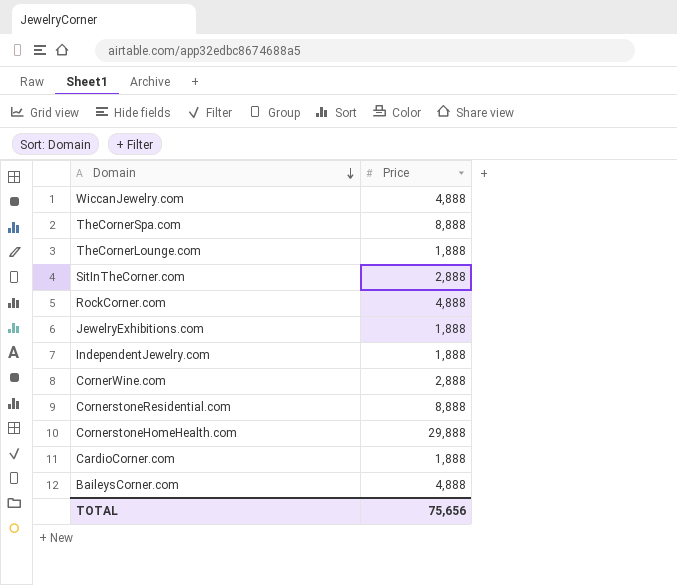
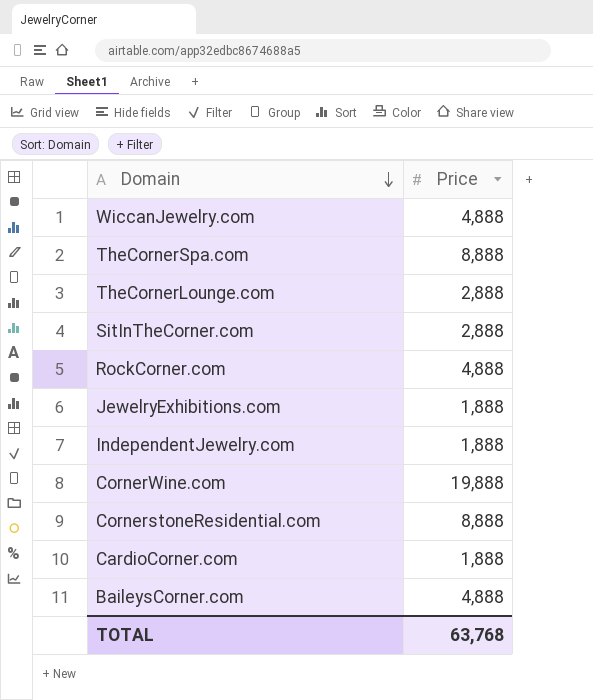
row CornerstoneHomeHealth.com: 29,888 -> none
TheCornerLounge.com | Price: 1,888 -> 2,888
CornerWine.com | Price: 2,888 -> 19,888
TOTAL | Price: 75,656 -> 63,768

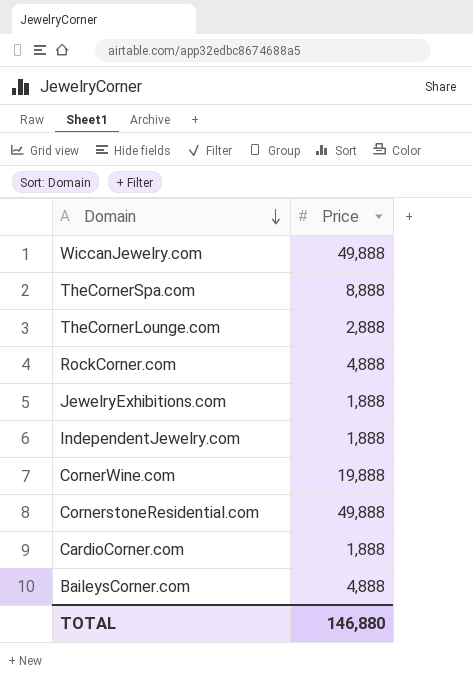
row SitInTheCorner.com: 2,888 -> none
WiccanJewelry.com | Price: 4,888 -> 49,888
CornerstoneResidential.com | Price: 8,888 -> 49,888
TOTAL | Price: 63,768 -> 146,880

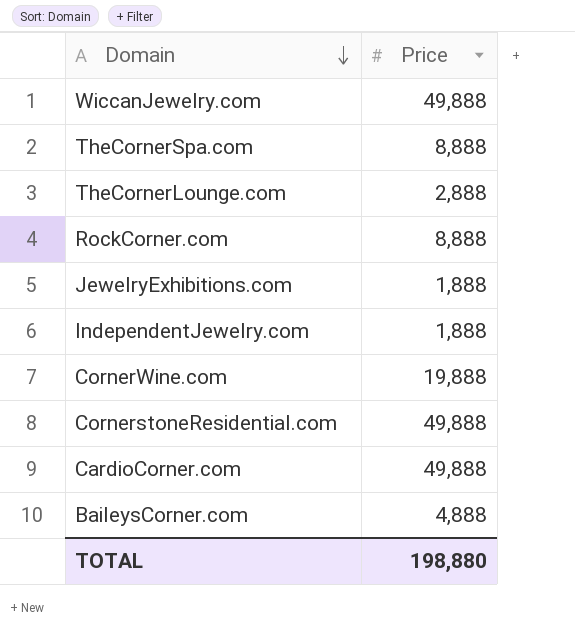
RockCorner.com | Price: 4,888 -> 8,888
CardioCorner.com | Price: 1,888 -> 49,888
TOTAL | Price: 146,880 -> 198,880

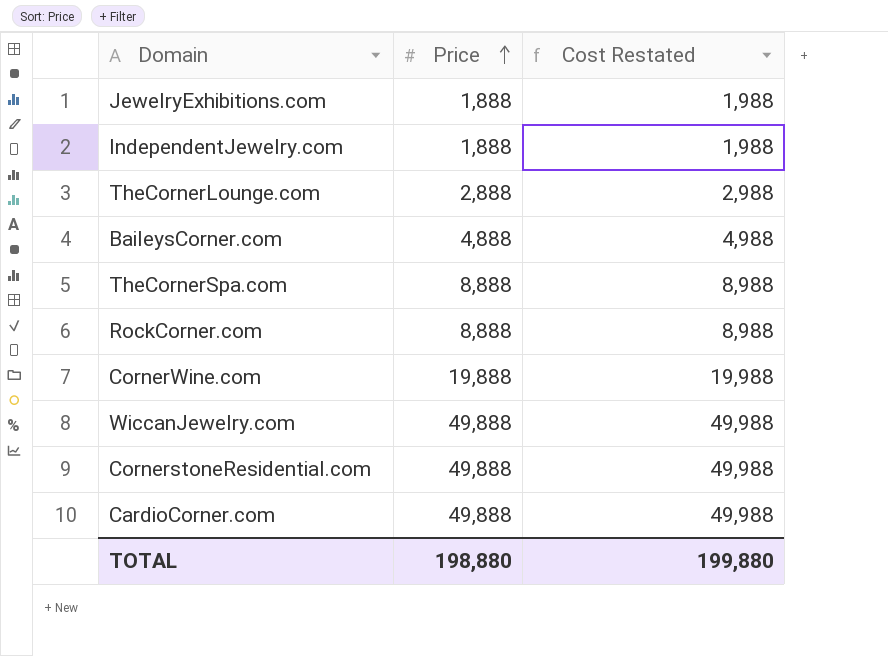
row order: Domain descending -> Price ascending
column Cost Restated | formula: none -> [Price] + 100

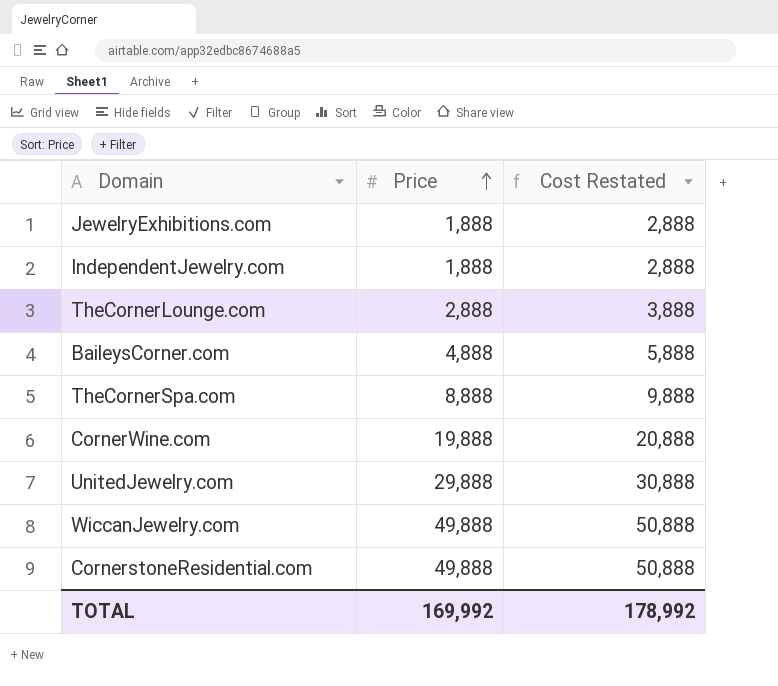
column Cost Restated | formula: [Price] + 100 -> [Price] + 1000
row RockCorner.com: 8,888 | 8,988 -> none
row CardioCorner.com: 49,888 | 49,988 -> none
row UnitedJewelry.com: none -> 29,888 | 30,888
TOTAL | Price: 198,880 -> 169,992
TOTAL | Cost Restated: 199,880 -> 178,992

